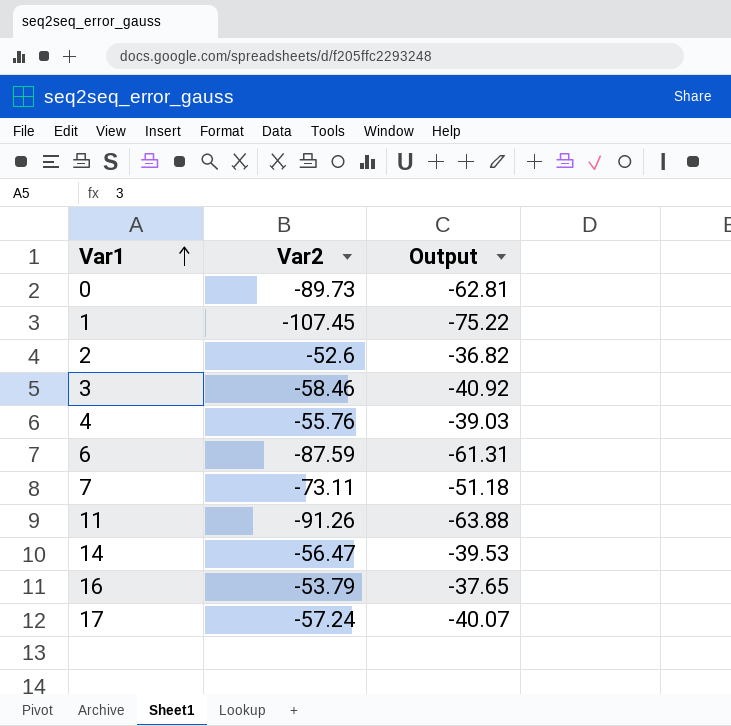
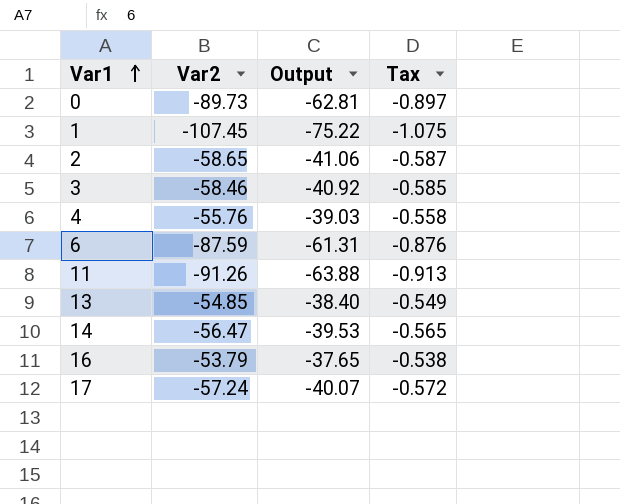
column Tax | formula: none -> [Var2] * 0.01
row 7: -73.11 | -51.18 -> none
2 | Var2: -52.6 -> -58.65
2 | Output: -36.82 -> -41.06
row 13: none -> -54.85 | -38.40 | -0.549

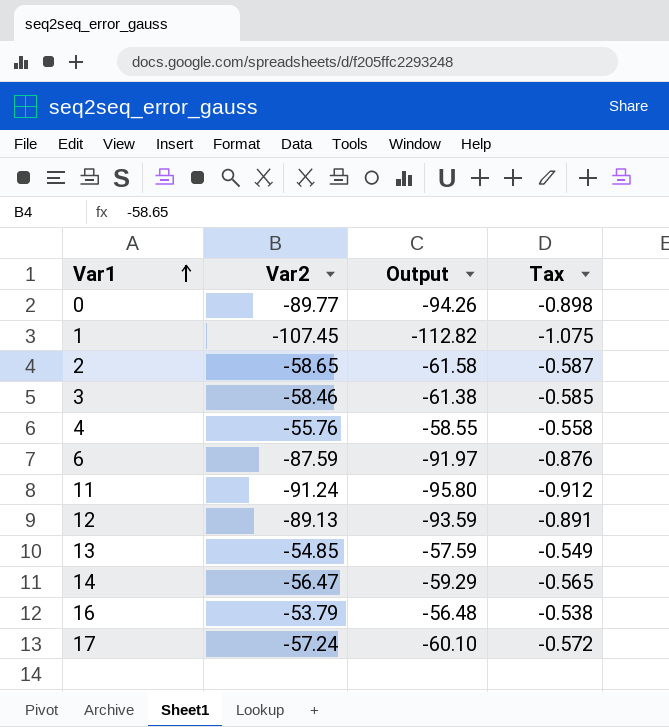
column Output | formula: [Var2] * 0.7 -> [Var2] * 1.05
0 | Var2: -89.73 -> -89.77
0 | Tax: -0.897 -> -0.898
11 | Var2: -91.26 -> -91.24
11 | Tax: -0.913 -> -0.912
row 12: none -> -89.13 | -93.59 | -0.891

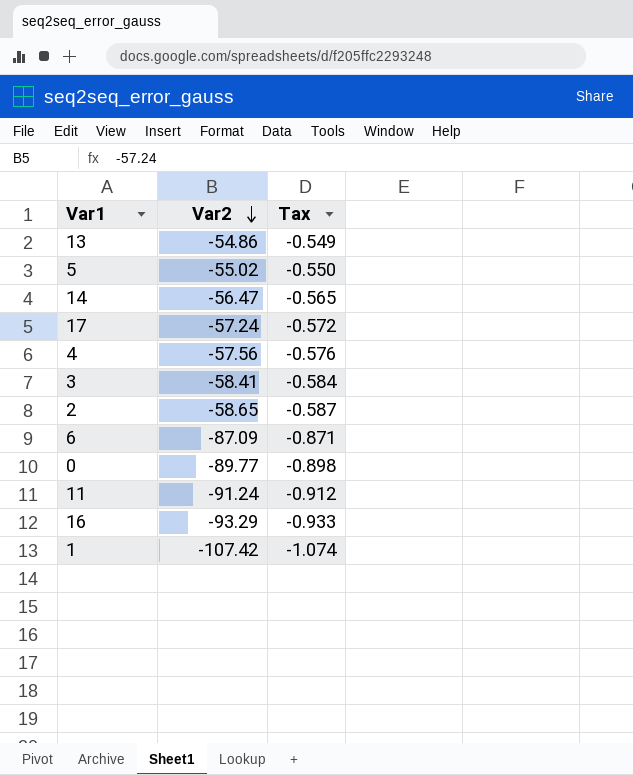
row order: Var1 ascending -> Var2 descending
column Output | formula: [Var2] * 1.05 -> none
row 12: -89.13 | -93.59 | -0.891 -> none
13 | Var2: -54.85 -> -54.86
row 5: none -> -55.02 | -0.550
4 | Var2: -55.76 -> -57.56
4 | Tax: -0.558 -> -0.576
3 | Var2: -58.46 -> -58.41
3 | Tax: -0.585 -> -0.584
6 | Var2: -87.59 -> -87.09
6 | Tax: -0.876 -> -0.871
16 | Var2: -53.79 -> -93.29
16 | Tax: -0.538 -> -0.933
1 | Var2: -107.45 -> -107.42
1 | Tax: -1.075 -> -1.074

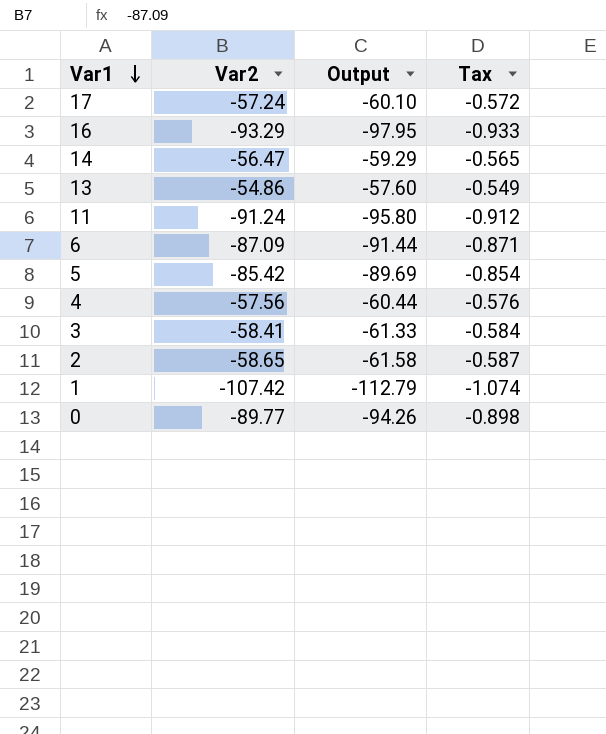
row order: Var2 descending -> Var1 descending
column Output | formula: none -> [Var2] * 1.05
5 | Var2: -55.02 -> -85.42
5 | Tax: -0.550 -> -0.854

